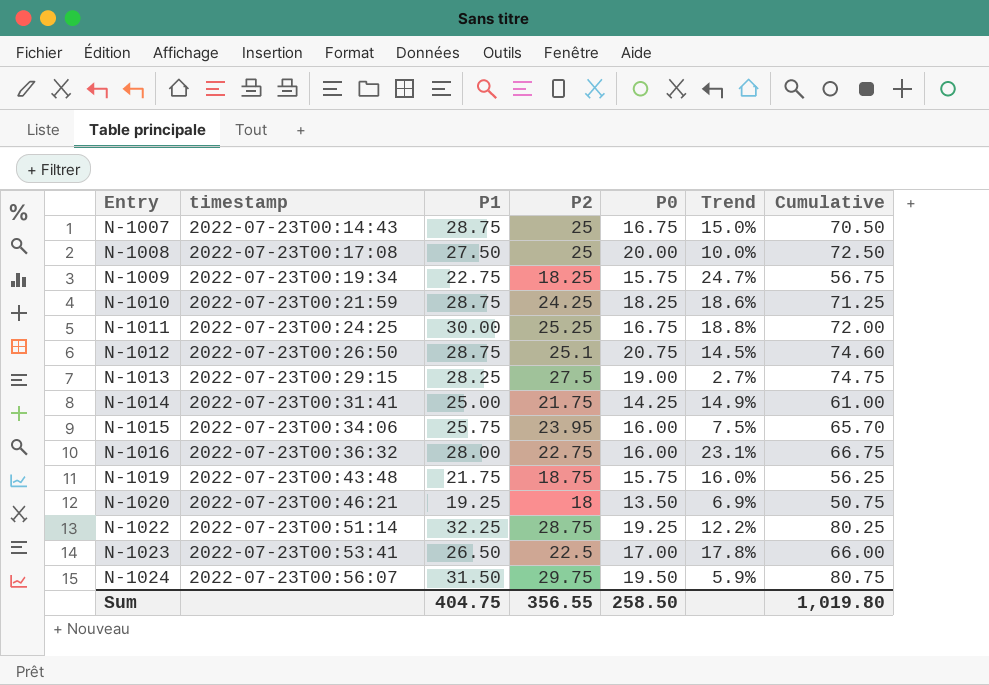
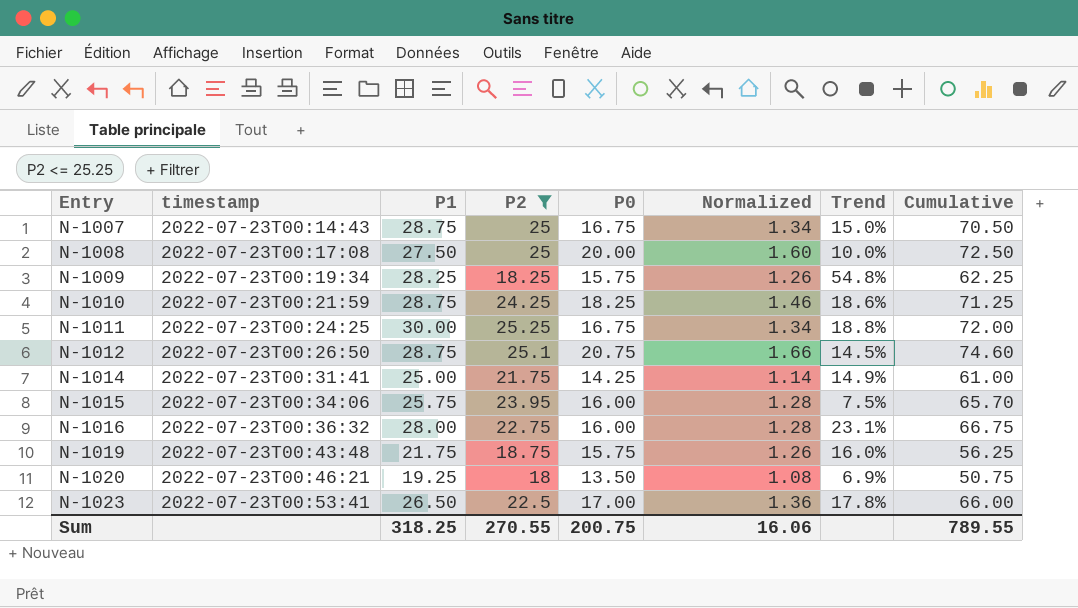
filter: none -> P2 <= 25.25
column Normalized | formula: none -> [P0] * 0.08
N-1009 | P1: 22.75 -> 28.25
N-1009 | Trend: 24.7% -> 54.8%
N-1009 | Cumulative: 56.75 -> 62.25
Sum | P1: 404.75 -> 318.25
Sum | P2: 356.55 -> 270.55
Sum | P0: 258.50 -> 200.75
Sum | Cumulative: 1,019.80 -> 789.55

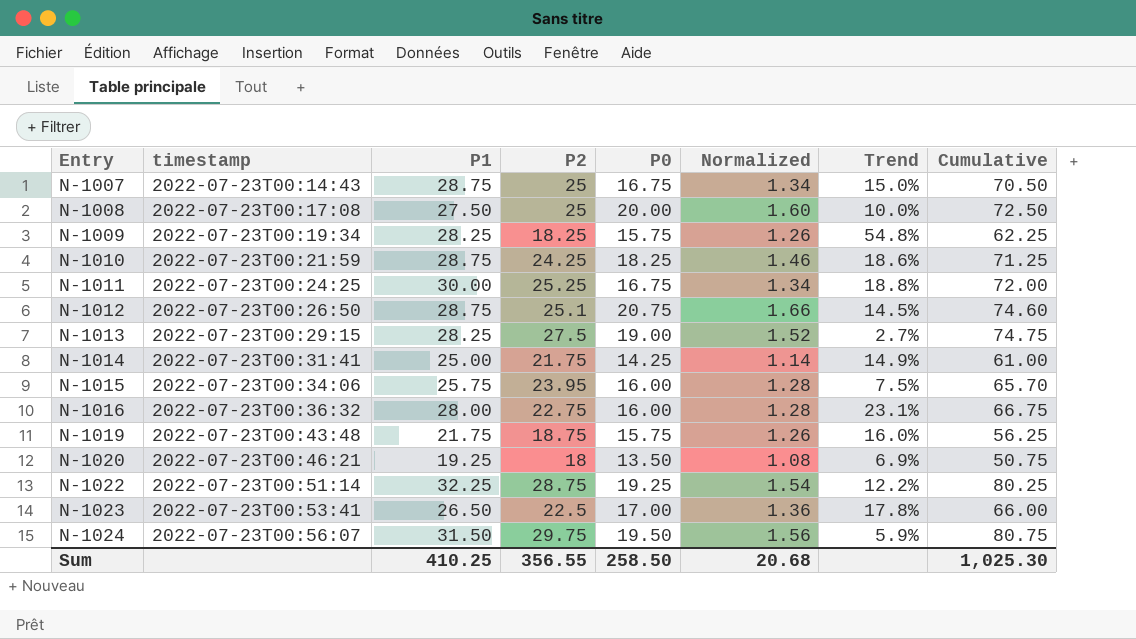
filter: P2 <= 25.25 -> none
Sum | P1: 318.25 -> 410.25
Sum | P2: 270.55 -> 356.55
Sum | P0: 200.75 -> 258.50
Sum | Normalized: 16.06 -> 20.68
Sum | Cumulative: 789.55 -> 1,025.30

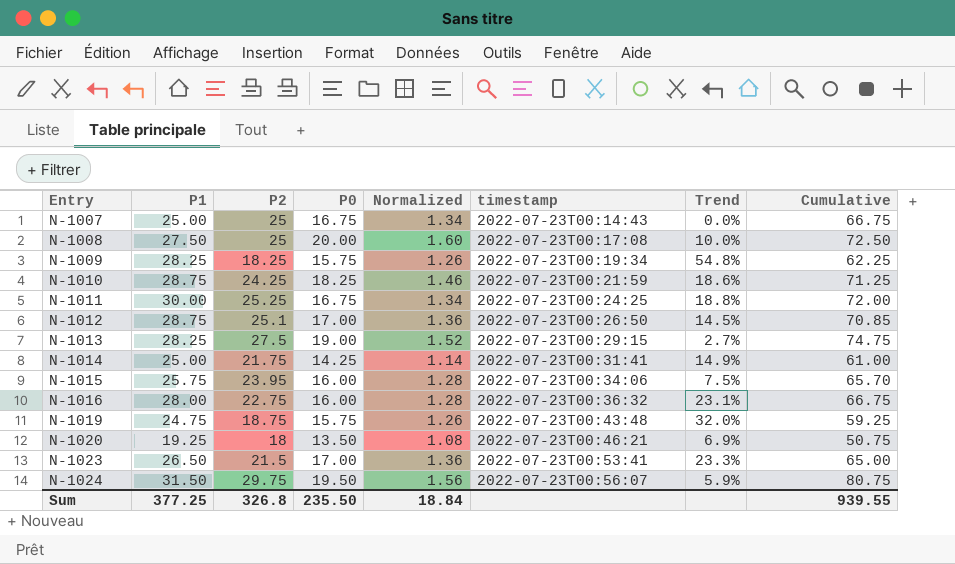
column timestamp | position: 2 -> 6
row N-1022: 2022-07-23T00:51:14 | 32.25 | 28.75 | 19.25 | 1.54 | 12.2% | 80.25 -> none
N-1007 | P1: 28.75 -> 25.00
N-1007 | Trend: 15.0% -> 0.0%
N-1007 | Cumulative: 70.50 -> 66.75
N-1012 | P0: 20.75 -> 17.00
N-1012 | Normalized: 1.66 -> 1.36
N-1012 | Cumulative: 74.60 -> 70.85
N-1019 | P1: 21.75 -> 24.75
N-1019 | Trend: 16.0% -> 32.0%
N-1019 | Cumulative: 56.25 -> 59.25
N-1023 | P2: 22.5 -> 21.5
N-1023 | Trend: 17.8% -> 23.3%
N-1023 | Cumulative: 66.00 -> 65.00
Sum | P1: 410.25 -> 377.25
Sum | P2: 356.55 -> 326.8
Sum | P0: 258.50 -> 235.50
Sum | Normalized: 20.68 -> 18.84
Sum | Cumulative: 1,025.30 -> 939.55

